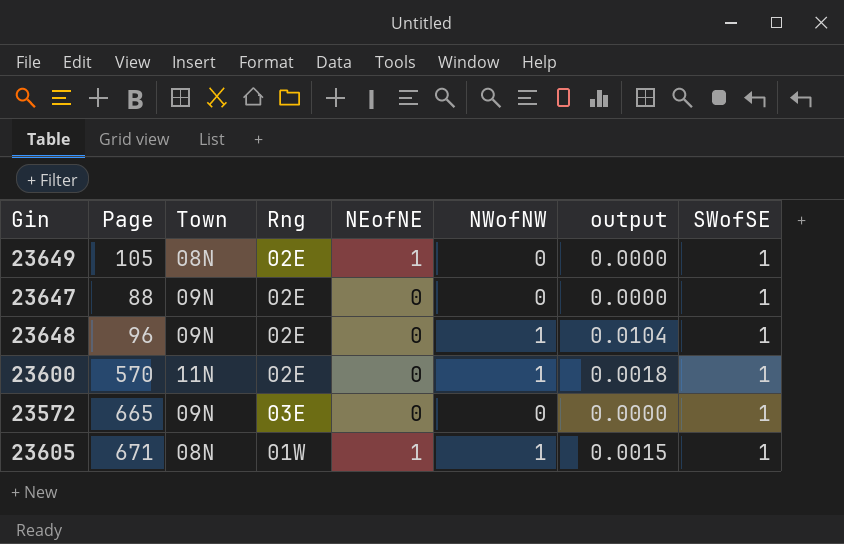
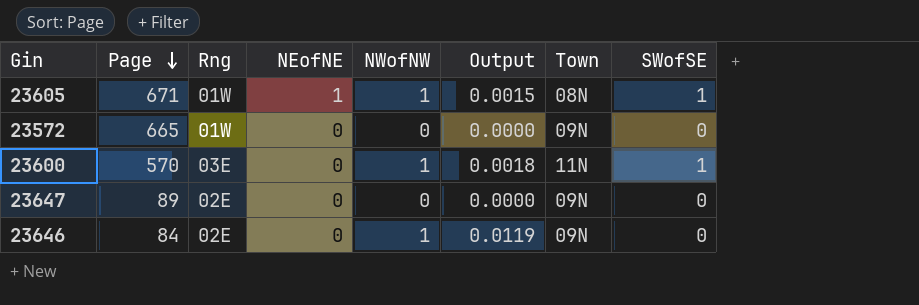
row order: none -> Page descending
column name: output -> Output
column Town | position: 3 -> 7
row 23649: 105 | 08N | 02E | 1 | 0 | 0.0000 | 1 -> none
row 23648: 96 | 09N | 02E | 0 | 1 | 0.0104 | 1 -> none
23572 | Rng: 03E -> 01W
23572 | SWofSE: 1 -> 0
23600 | Rng: 02E -> 03E
23647 | Page: 88 -> 89
23647 | SWofSE: 1 -> 0
row 23646: none -> 84 | 02E | 0 | 1 | 0.0119 | 09N | 0

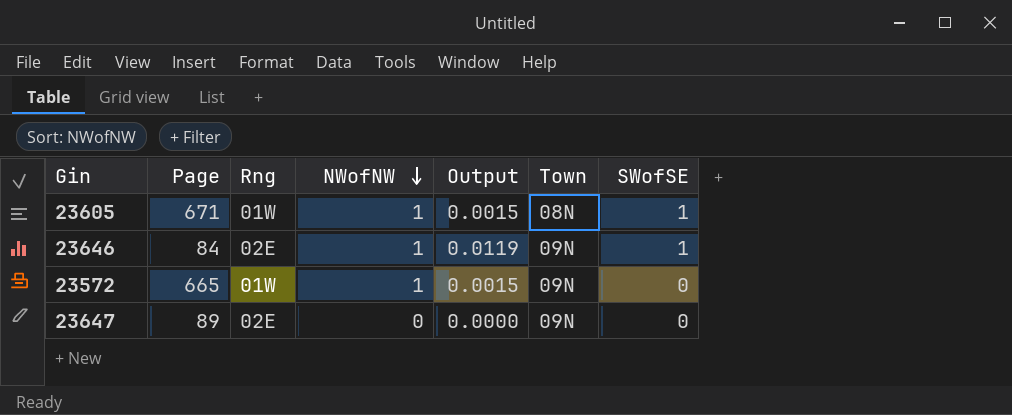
row order: Page descending -> NWofNW descending
column NEofNE | position: 4 -> none
row 23600: 570 | 03E | 0 | 1 | 0.0018 | 11N | 1 -> none
23646 | SWofSE: 0 -> 1
23572 | NWofNW: 0 -> 1
23572 | Output: 0.0000 -> 0.0015

